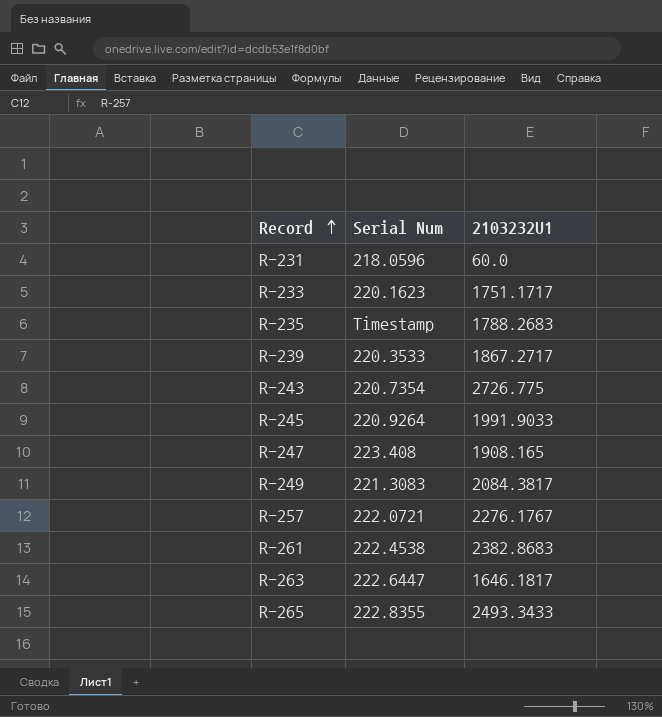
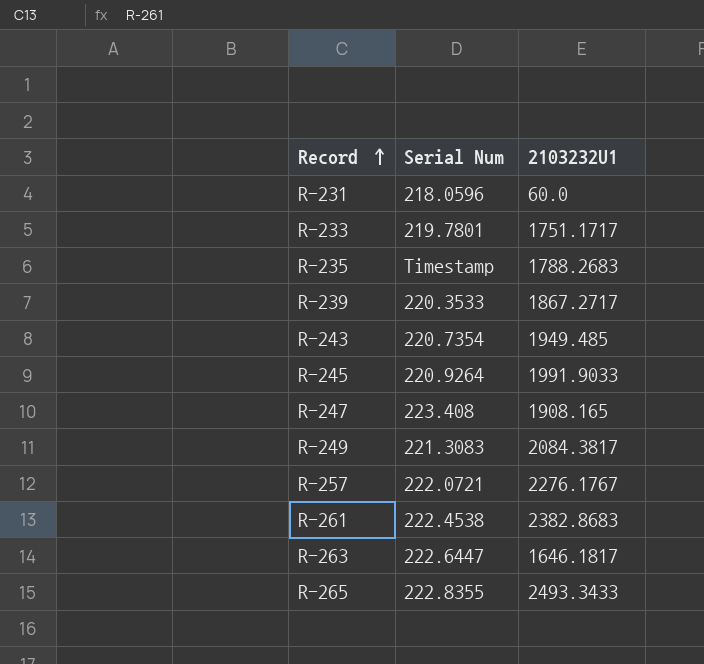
R-233 | Serial Num: 220.1623 -> 219.7801
R-243 | 2103232U1: 2726.775 -> 1949.485

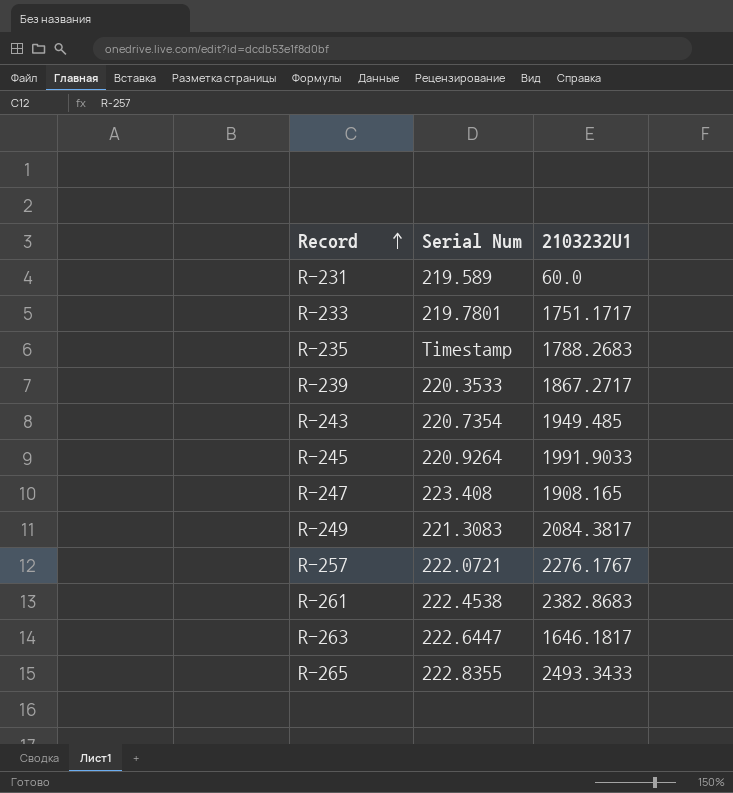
R-231 | Serial Num: 218.0596 -> 219.589

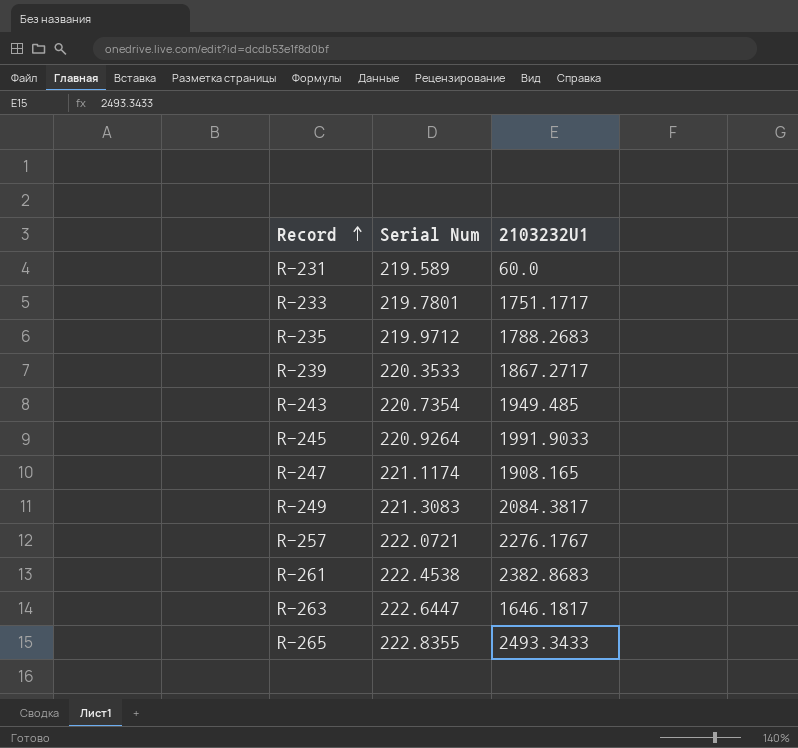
R-235 | Serial Num: Timestamp -> 219.9712
R-247 | Serial Num: 223.408 -> 221.1174

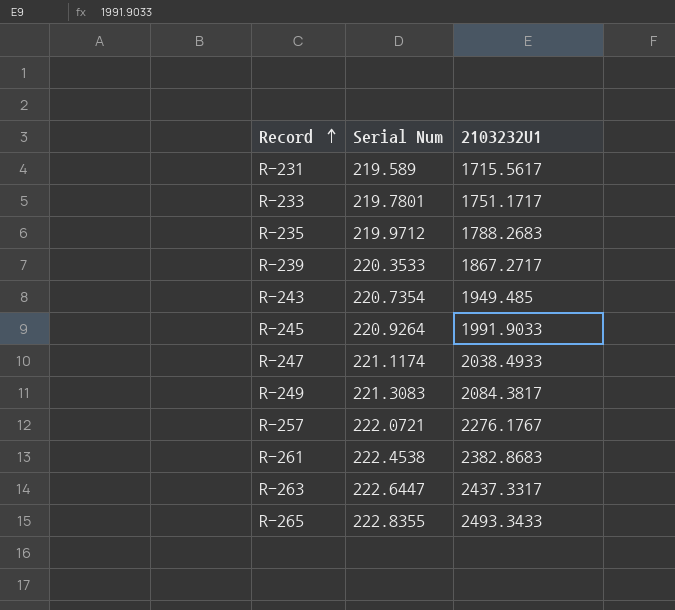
R-231 | 2103232U1: 60.0 -> 1715.5617
R-247 | 2103232U1: 1908.165 -> 2038.4933
R-263 | 2103232U1: 1646.1817 -> 2437.3317

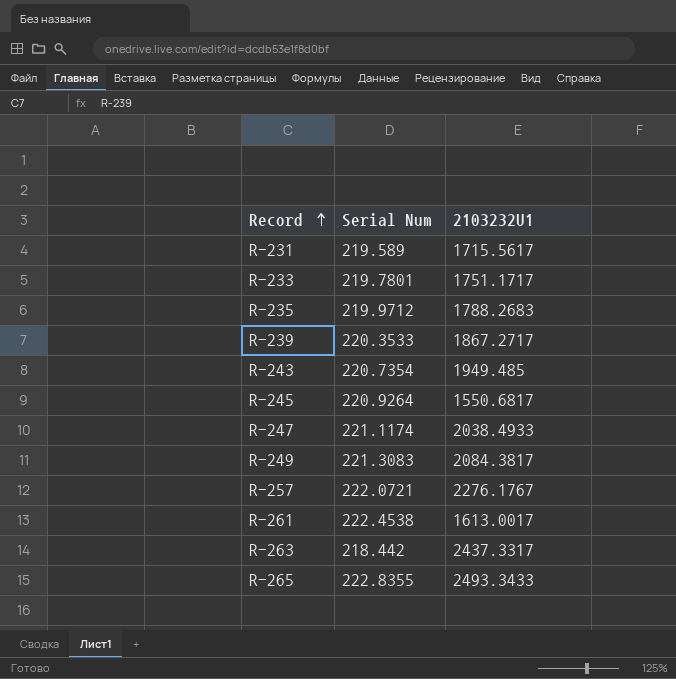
R-245 | 2103232U1: 1991.9033 -> 1550.6817
R-261 | 2103232U1: 2382.8683 -> 1613.0017
R-263 | Serial Num: 222.6447 -> 218.442

